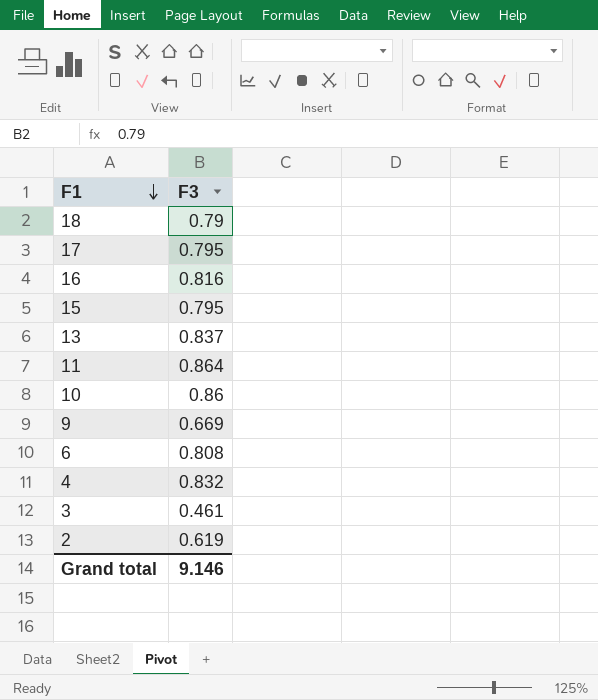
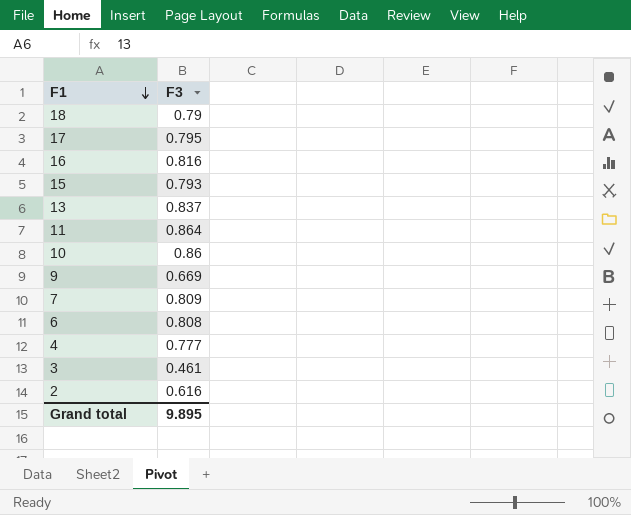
15 | F3: 0.795 -> 0.793
row 7: none -> 0.809
4 | F3: 0.832 -> 0.777
2 | F3: 0.619 -> 0.616
Grand total | F3: 9.146 -> 9.895

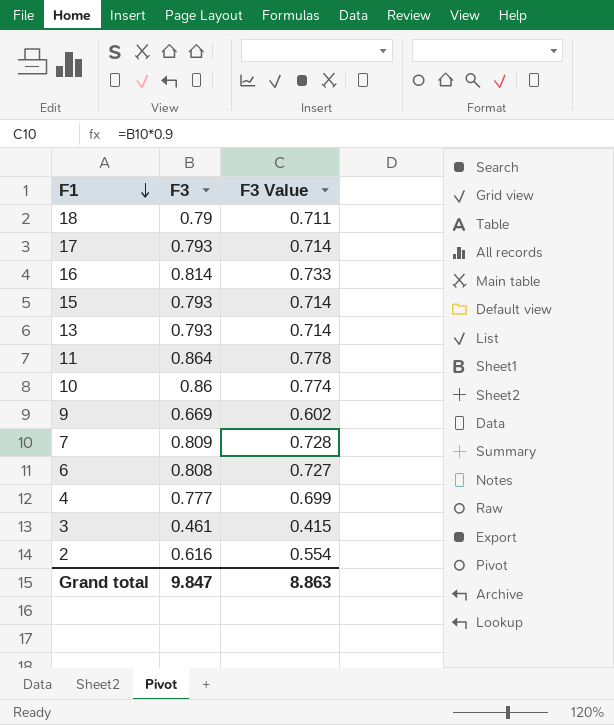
column F3 Value | formula: none -> [F3] * 0.9
17 | F3: 0.795 -> 0.793
16 | F3: 0.816 -> 0.814
13 | F3: 0.837 -> 0.793
Grand total | F3: 9.895 -> 9.847

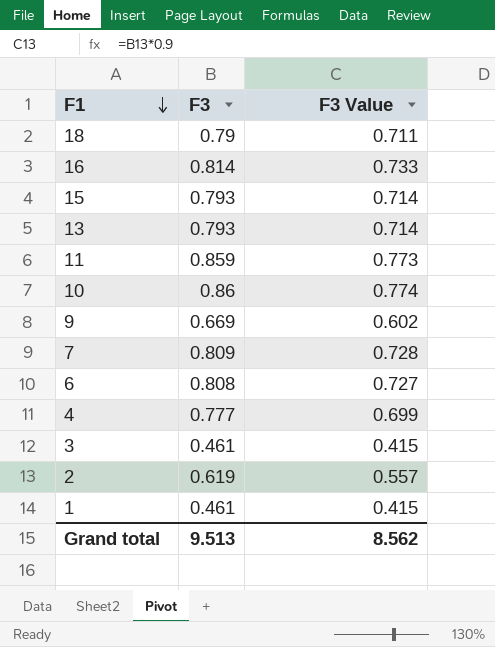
row 17: 0.793 | 0.714 -> none
11 | F3: 0.864 -> 0.859
11 | F3 Value: 0.778 -> 0.773
2 | F3: 0.616 -> 0.619
2 | F3 Value: 0.554 -> 0.557
row 1: none -> 0.461 | 0.415
Grand total | F3: 9.847 -> 9.513
Grand total | F3 Value: 8.863 -> 8.562

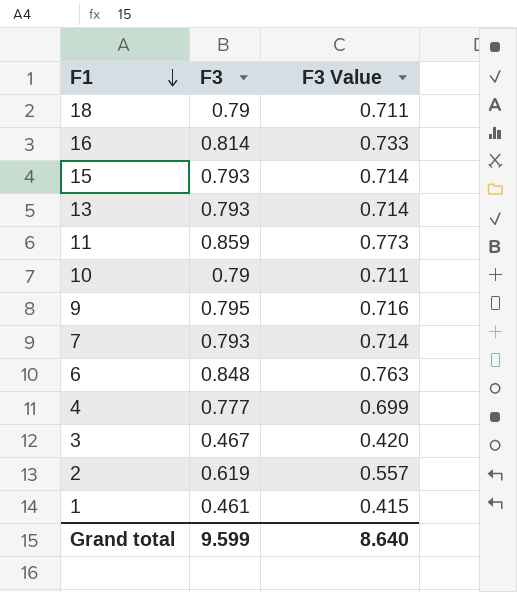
10 | F3: 0.86 -> 0.79
10 | F3 Value: 0.774 -> 0.711
9 | F3: 0.669 -> 0.795
9 | F3 Value: 0.602 -> 0.716
7 | F3: 0.809 -> 0.793
7 | F3 Value: 0.728 -> 0.714
6 | F3: 0.808 -> 0.848
6 | F3 Value: 0.727 -> 0.763
3 | F3: 0.461 -> 0.467
3 | F3 Value: 0.415 -> 0.420
Grand total | F3: 9.513 -> 9.599
Grand total | F3 Value: 8.562 -> 8.640

